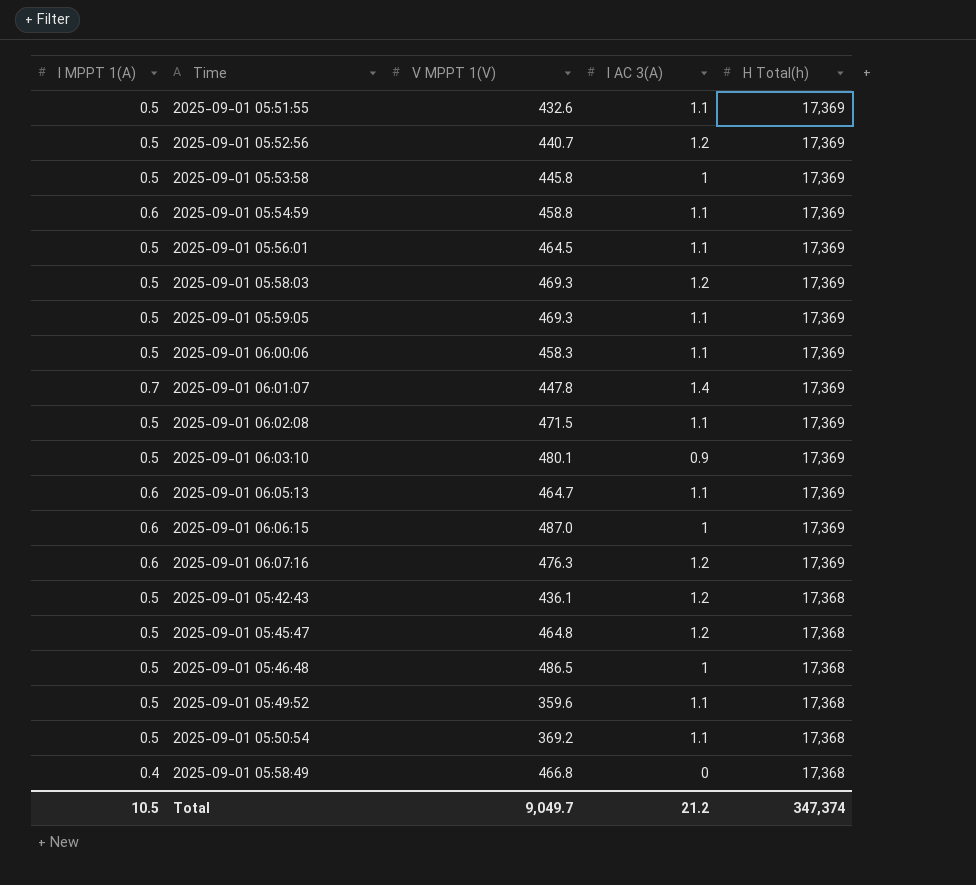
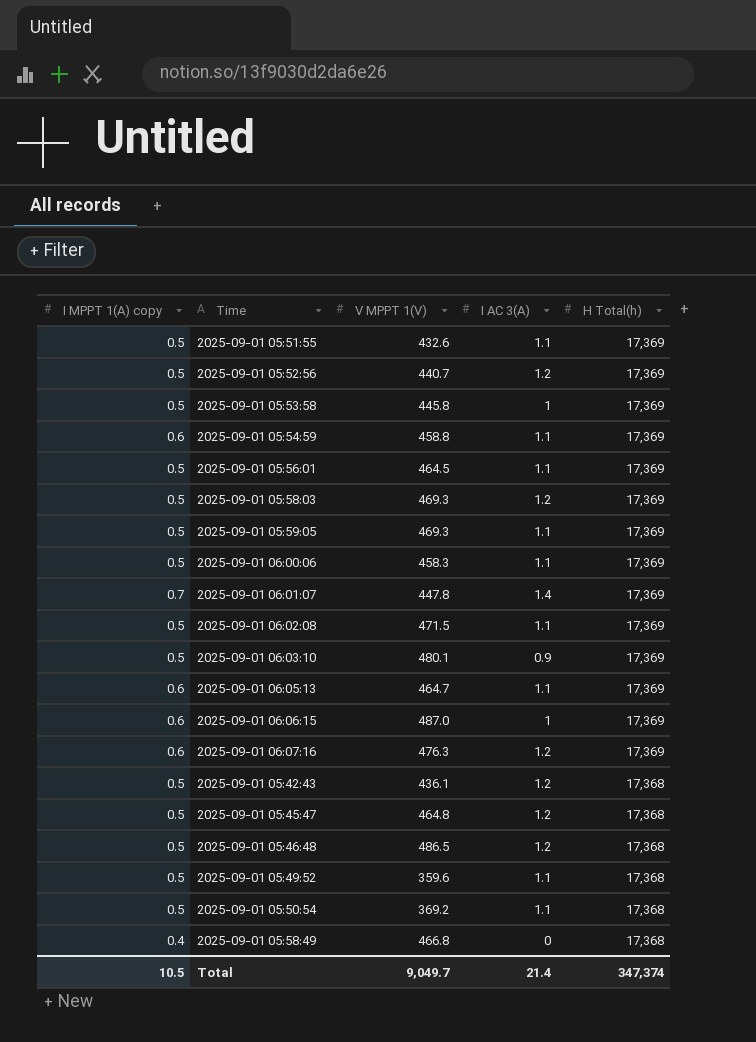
column name: I MPPT 1(A) -> I MPPT 1(A) copy
2025-09-01 05:46:48 | I AC 3(A): 1 -> 1.2
Total | I AC 3(A): 21.2 -> 21.4

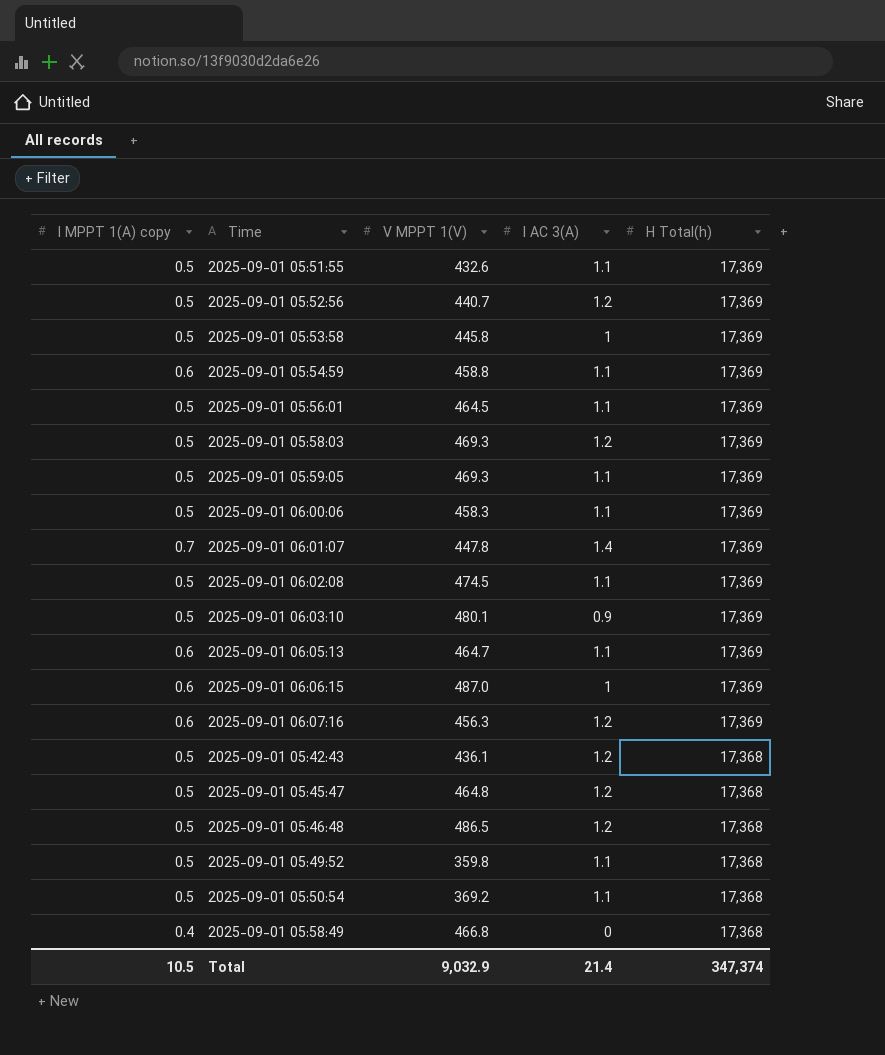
2025-09-01 06:02:08 | V MPPT 1(V): 471.5 -> 474.5
2025-09-01 06:07:16 | V MPPT 1(V): 476.3 -> 456.3
2025-09-01 05:49:52 | V MPPT 1(V): 359.6 -> 359.8
Total | V MPPT 1(V): 9,049.7 -> 9,032.9

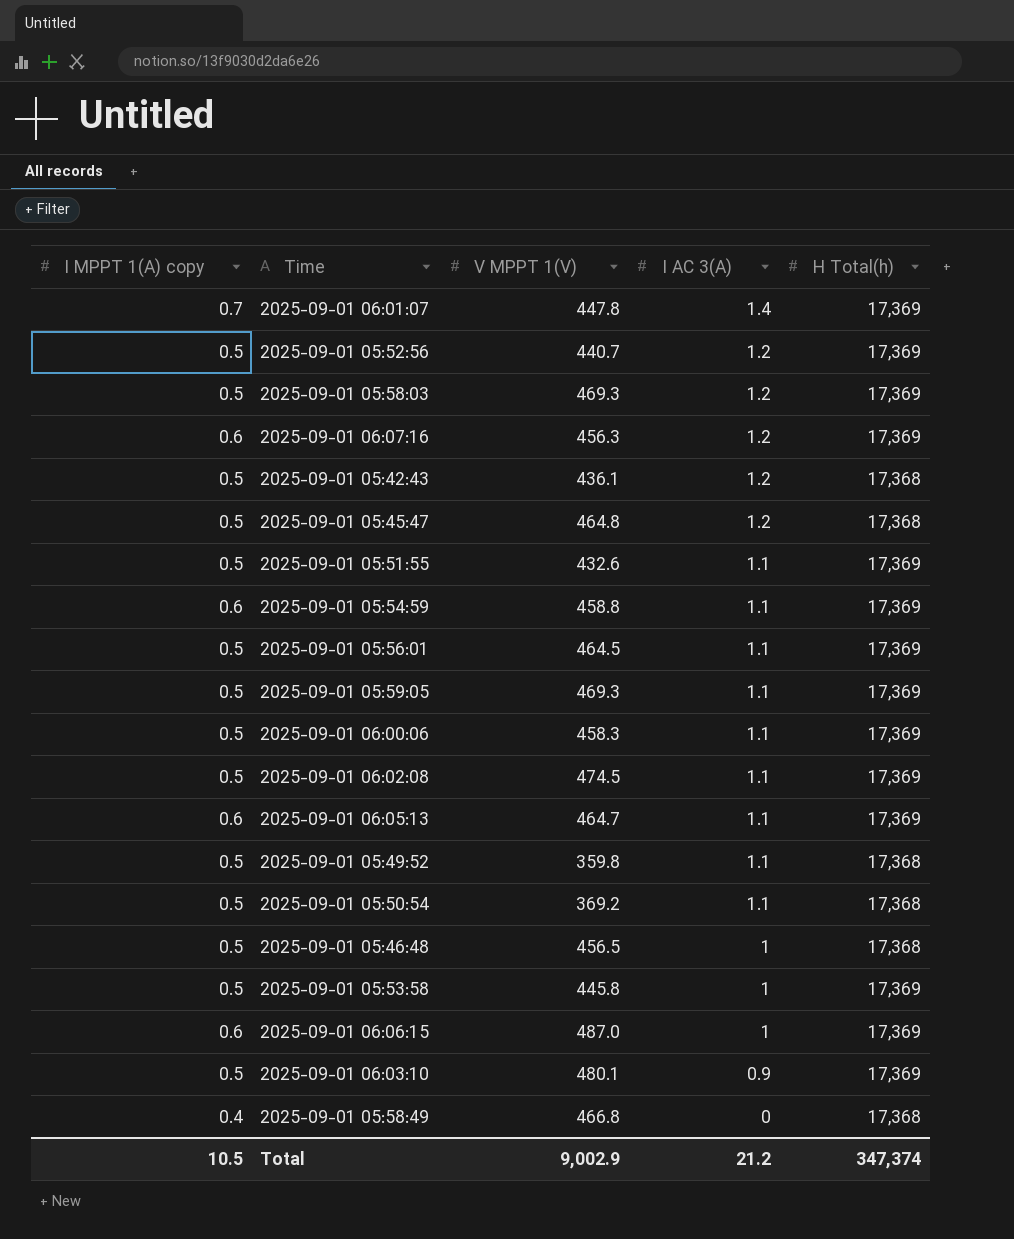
row order: H Total(h) descending -> I AC 3(A) descending
2025-09-01 05:46:48 | V MPPT 1(V): 486.5 -> 456.5
2025-09-01 05:46:48 | I AC 3(A): 1.2 -> 1
Total | V MPPT 1(V): 9,032.9 -> 9,002.9
Total | I AC 3(A): 21.4 -> 21.2

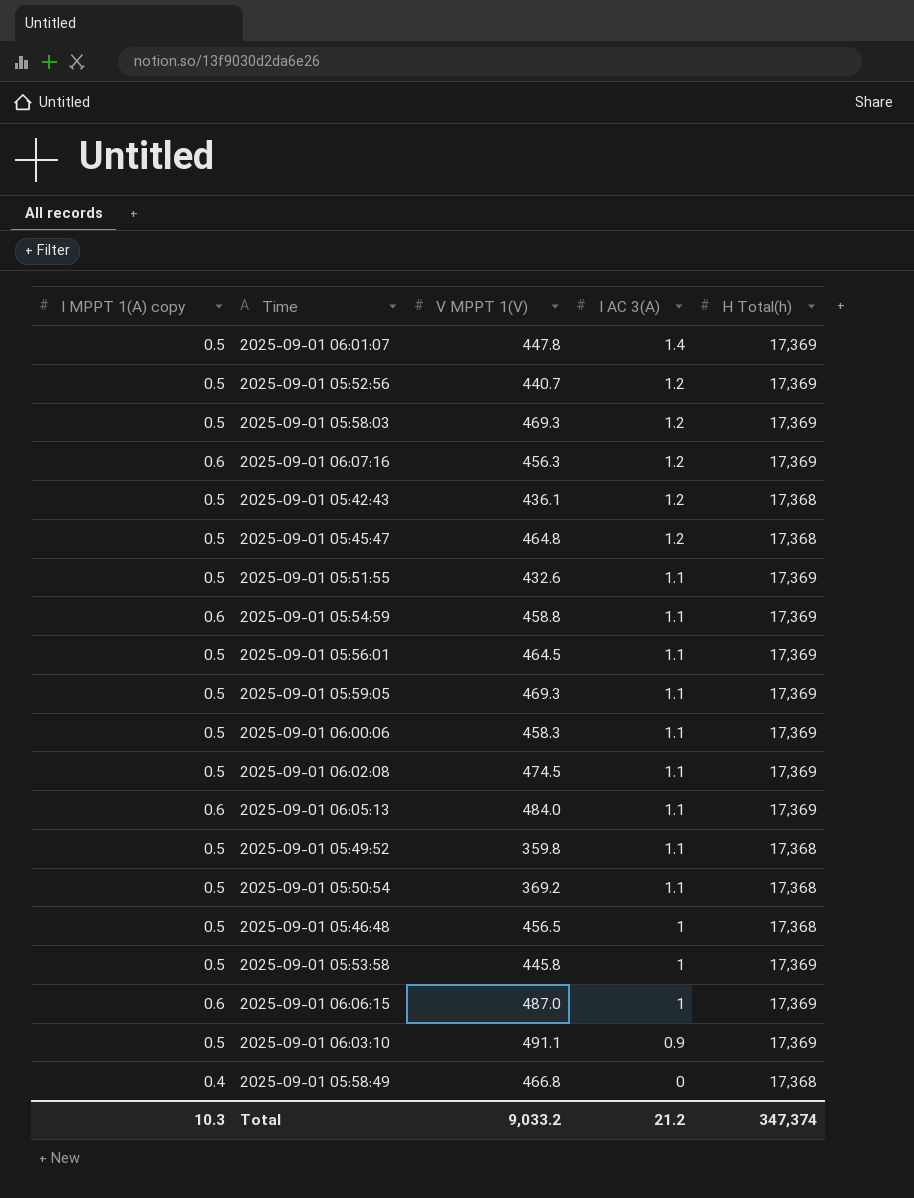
2025-09-01 06:01:07 | I MPPT 1(A) copy: 0.7 -> 0.5
2025-09-01 06:05:13 | V MPPT 1(V): 464.7 -> 484.0
2025-09-01 06:03:10 | V MPPT 1(V): 480.1 -> 491.1
Total | I MPPT 1(A) copy: 10.5 -> 10.3
Total | V MPPT 1(V): 9,002.9 -> 9,033.2

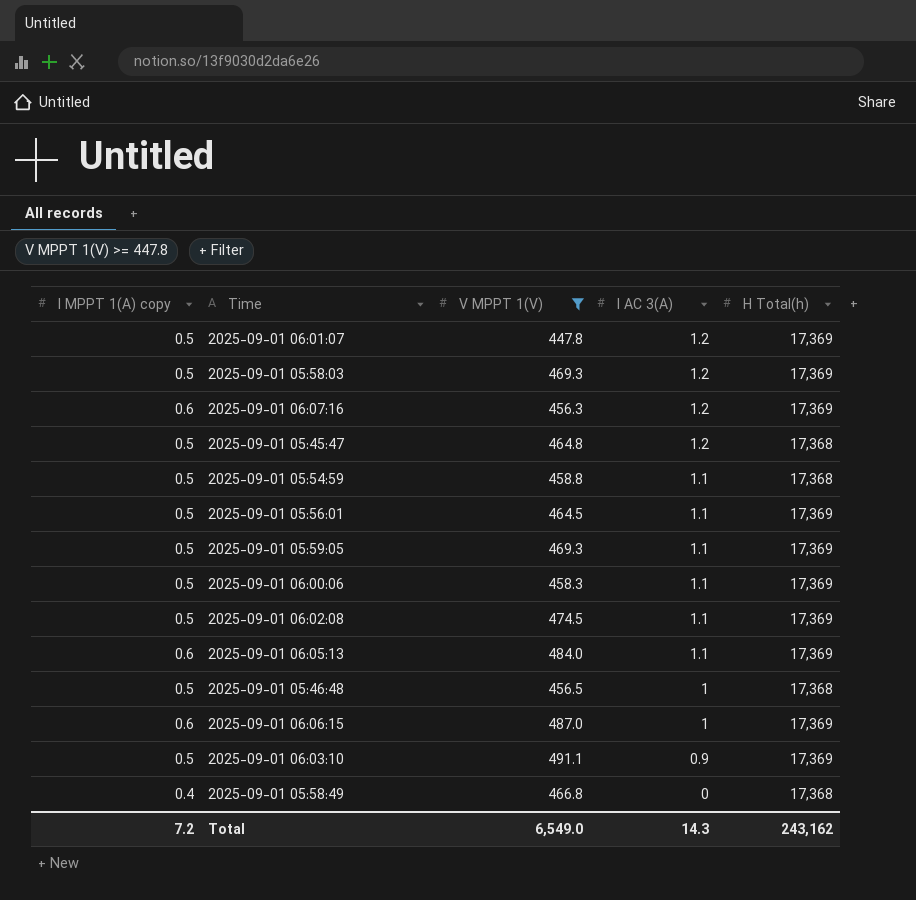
filter: none -> V MPPT 1(V) >= 447.8
2025-09-01 06:01:07 | I AC 3(A): 1.4 -> 1.2
2025-09-01 05:54:59 | I MPPT 1(A) copy: 0.6 -> 0.5
2025-09-01 05:54:59 | H Total(h): 17,369 -> 17,368
Total | I MPPT 1(A) copy: 10.3 -> 7.2
Total | V MPPT 1(V): 9,033.2 -> 6,549.0
Total | I AC 3(A): 21.2 -> 14.3
Total | H Total(h): 347,374 -> 243,162

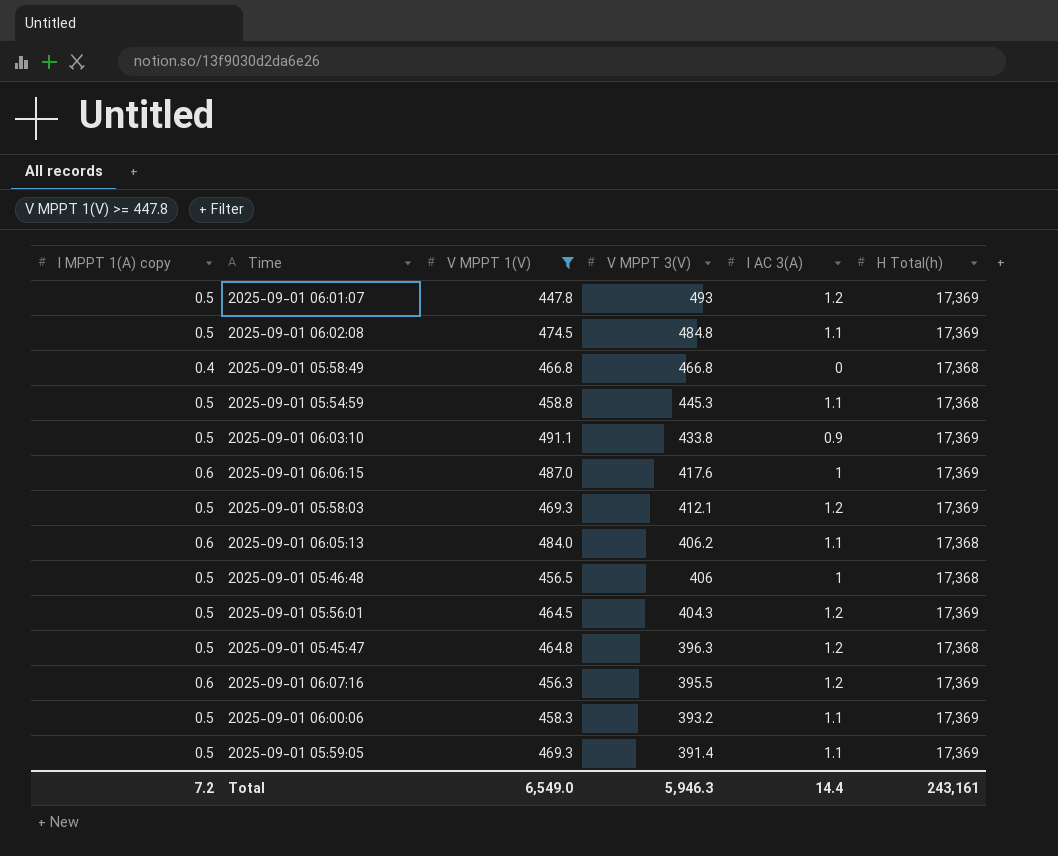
row order: I AC 3(A) descending -> V MPPT 3(V) descending
column V MPPT 3(V) | position: none -> 4
2025-09-01 06:05:13 | H Total(h): 17,369 -> 17,368
2025-09-01 05:56:01 | I AC 3(A): 1.1 -> 1.2
Total | I AC 3(A): 14.3 -> 14.4
Total | H Total(h): 243,162 -> 243,161

